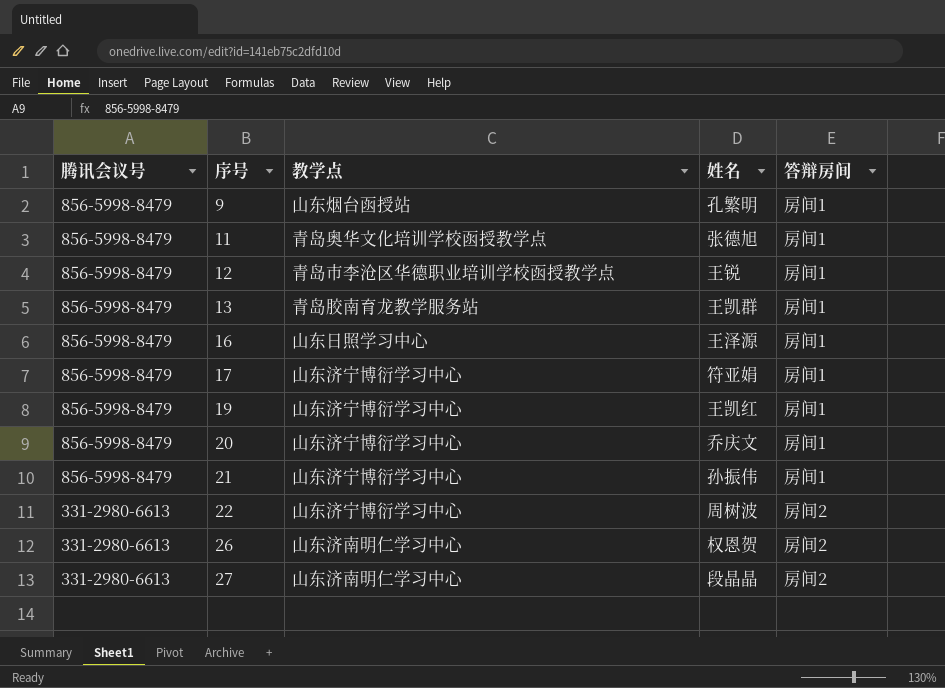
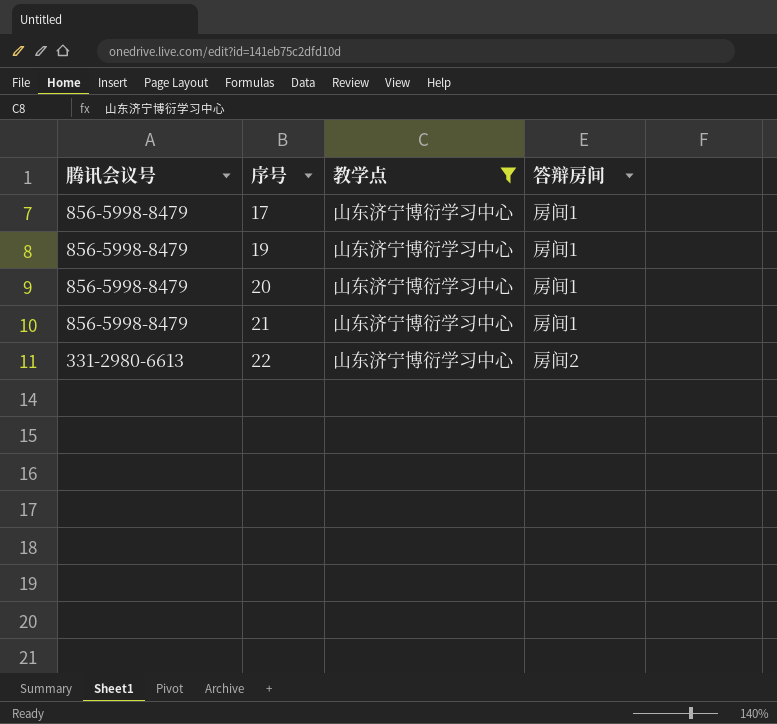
filter: none -> 教学点 = 山东济宁博衍学习中心
column 姓名 | position: 4 -> none

